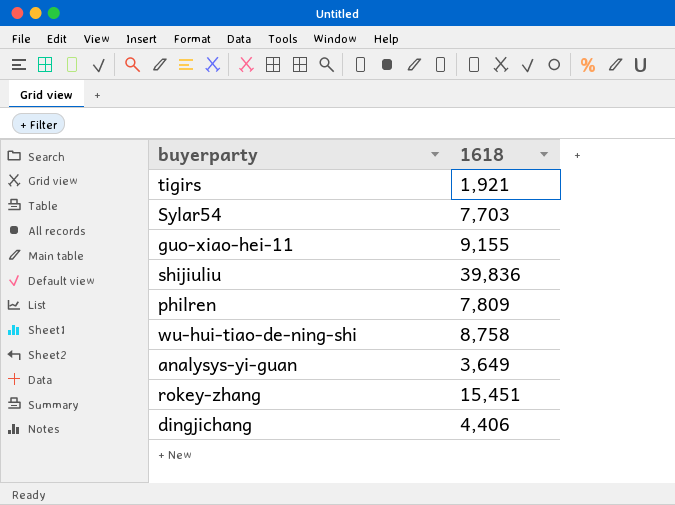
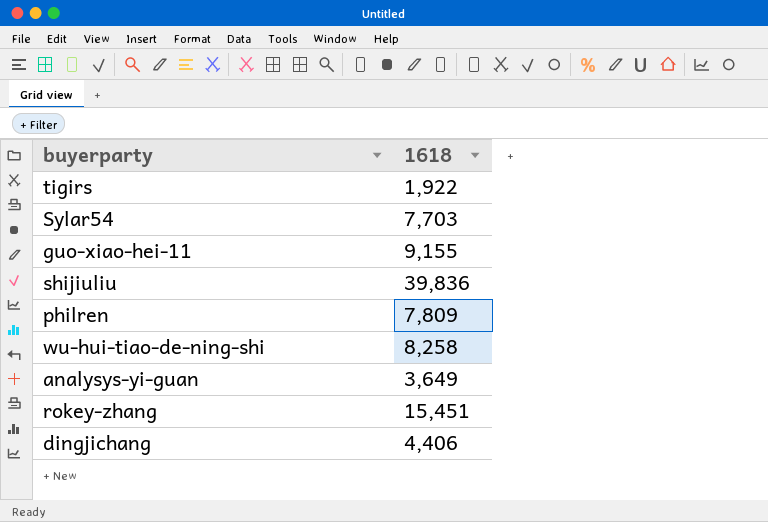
tigirs | 1618: 1,921 -> 1,922
wu-hui-tiao-de-ning-shi | 1618: 8,758 -> 8,258

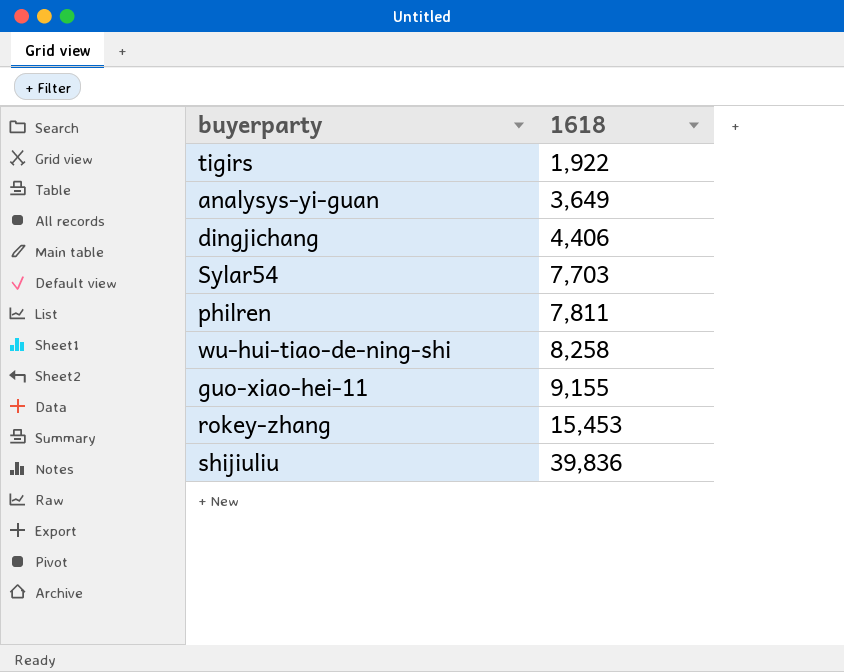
row order: none -> 1618 ascending
philren | 1618: 7,809 -> 7,811
rokey-zhang | 1618: 15,451 -> 15,453

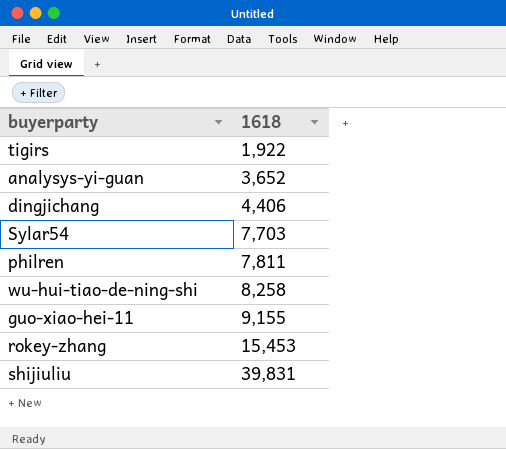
analysys-yi-guan | 1618: 3,649 -> 3,652
shijiuliu | 1618: 39,836 -> 39,831

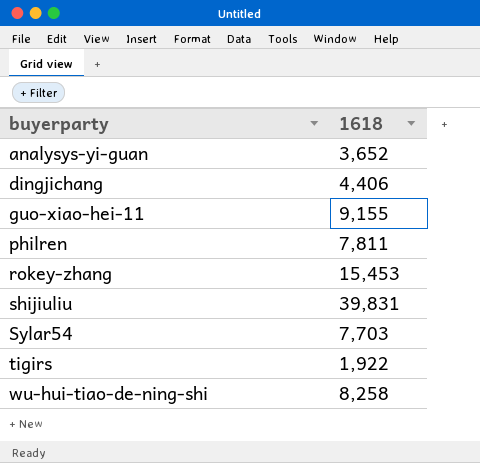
row order: 1618 ascending -> buyerparty ascending

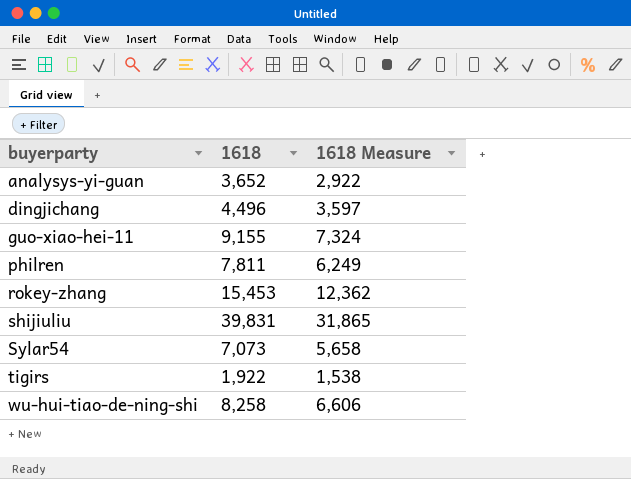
column 1618 Measure | formula: none -> [1618] * 0.8
dingjichang | 1618: 4,406 -> 4,496
Sylar54 | 1618: 7,703 -> 7,073

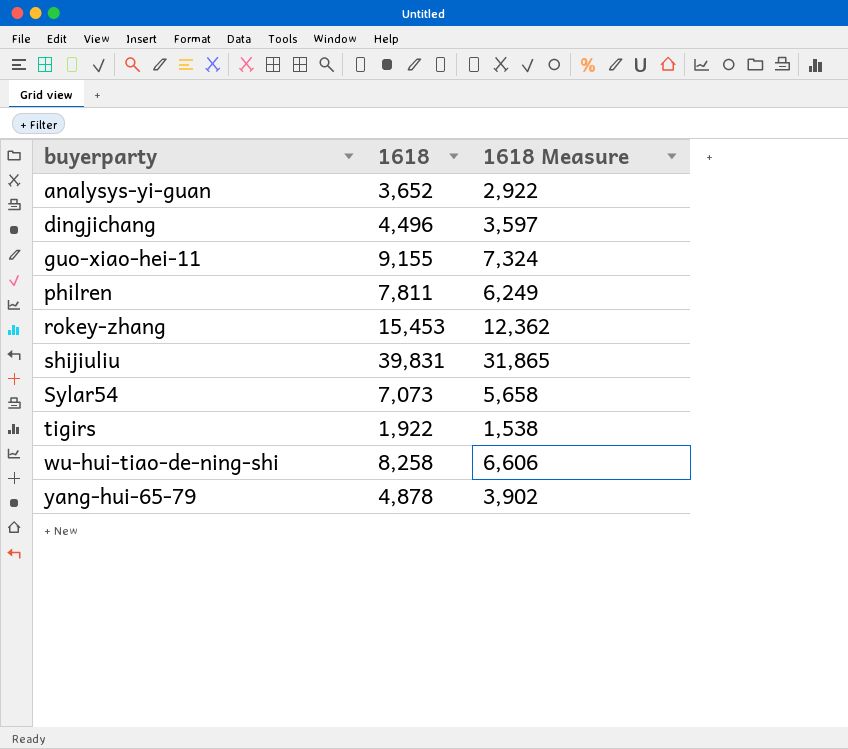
row yang-hui-65-79: none -> 4,878 | 3,902

